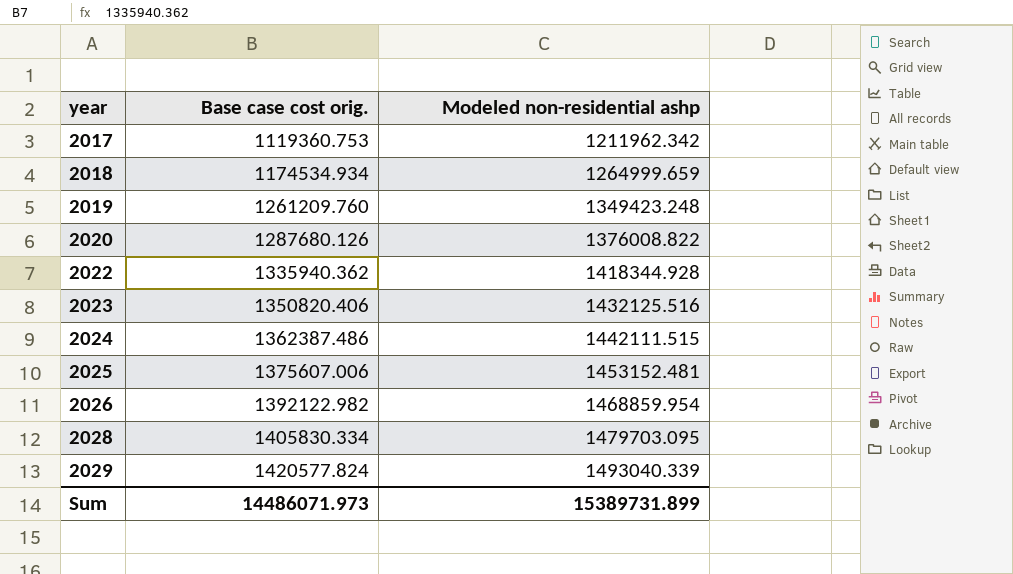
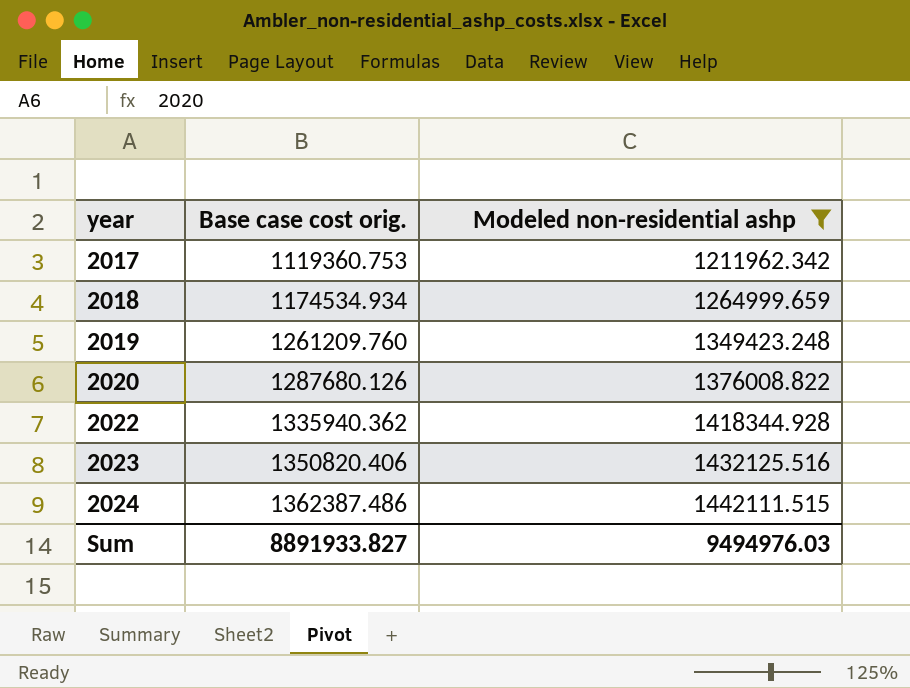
filter: none -> Modeled non-residential ashp <= 1442111.515
Sum | Base case cost orig.: 14486071.973 -> 8891933.827
Sum | Modeled non-residential ashp: 15389731.899 -> 9494976.03

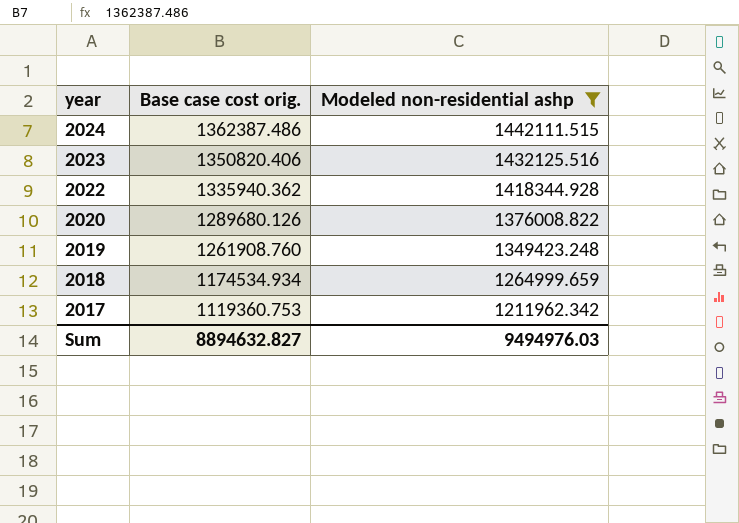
row order: year ascending -> year descending
2020 | Base case cost orig.: 1287680.126 -> 1289680.126
2019 | Base case cost orig.: 1261209.760 -> 1261908.760
Sum | Base case cost orig.: 8891933.827 -> 8894632.827

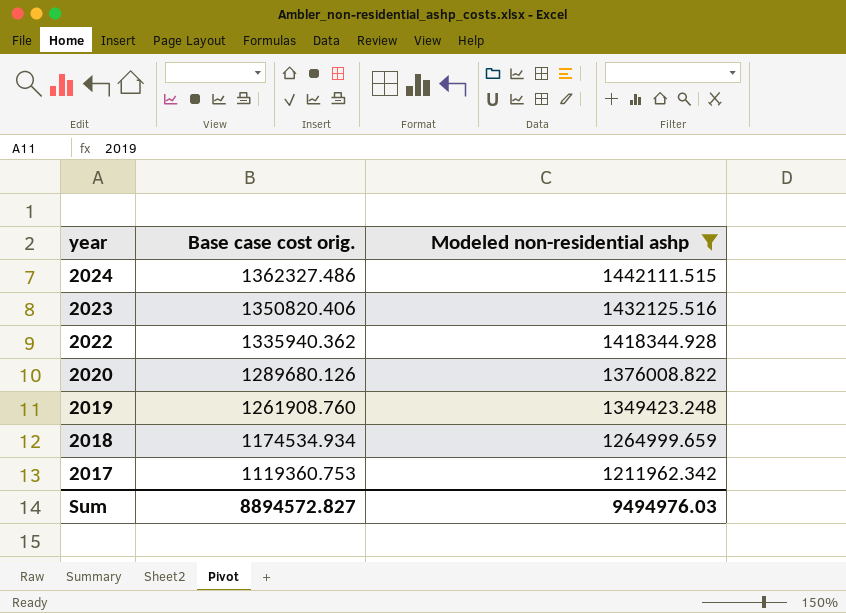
2024 | Base case cost orig.: 1362387.486 -> 1362327.486
Sum | Base case cost orig.: 8894632.827 -> 8894572.827

